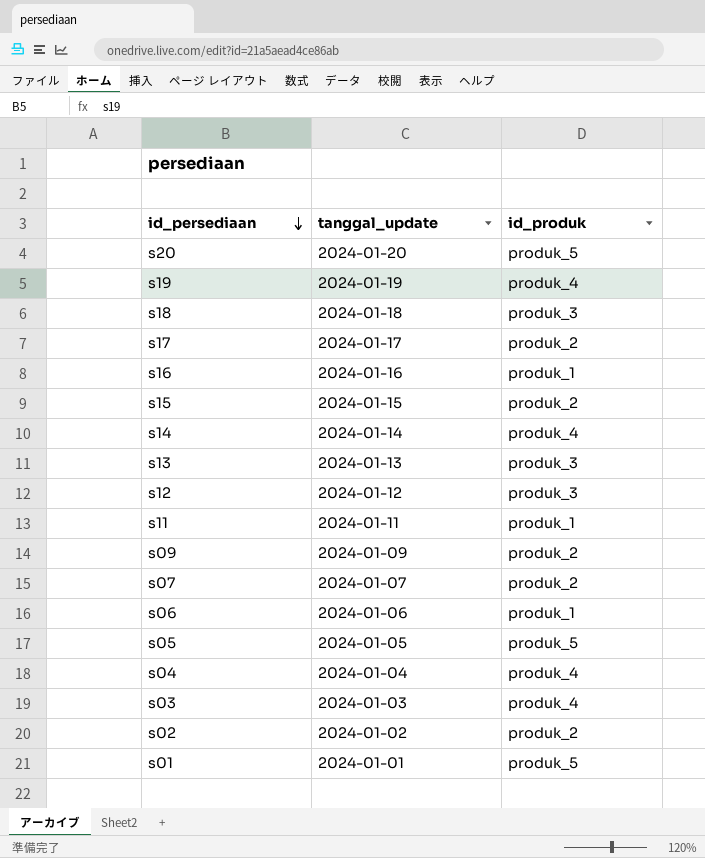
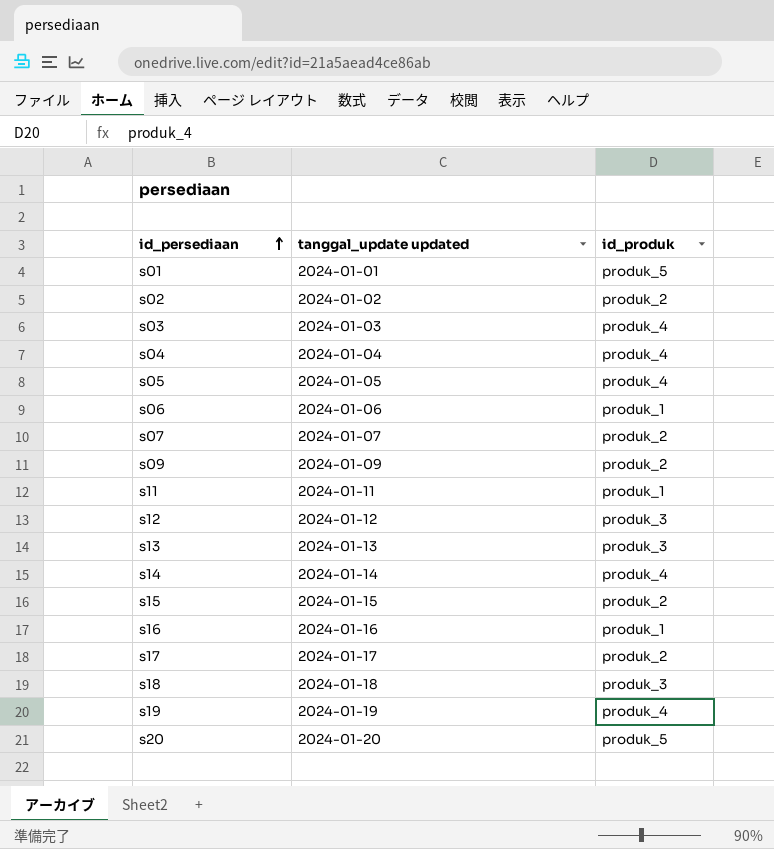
row order: id_persediaan descending -> id_persediaan ascending
column name: tanggal_update -> tanggal_update updated
s05 | id_produk: produk_5 -> produk_4

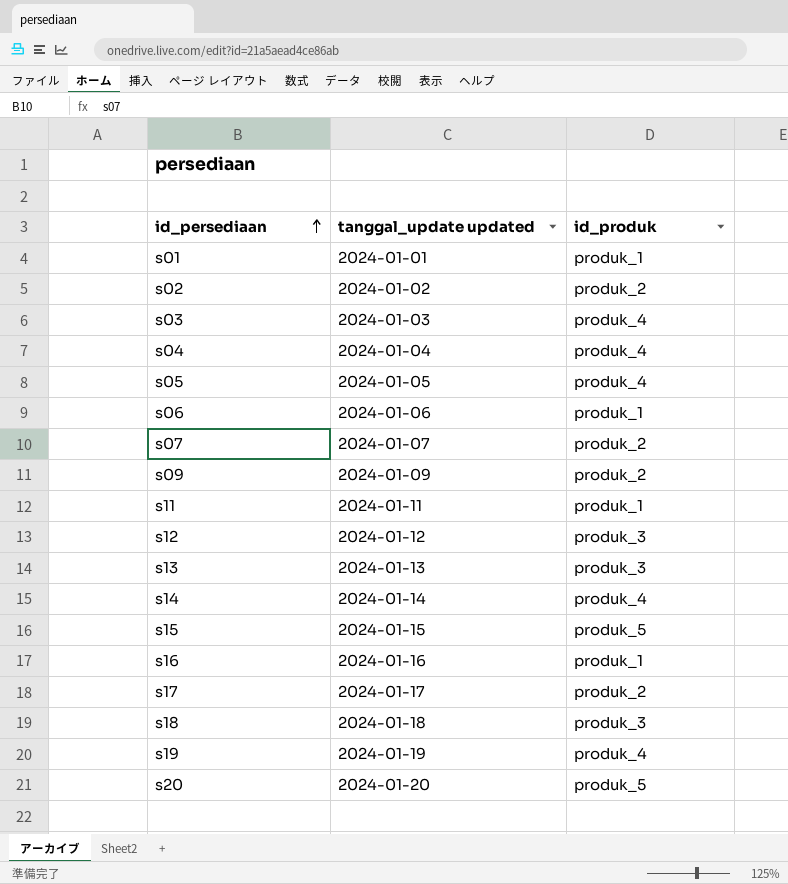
s01 | id_produk: produk_5 -> produk_1
s15 | id_produk: produk_2 -> produk_5

